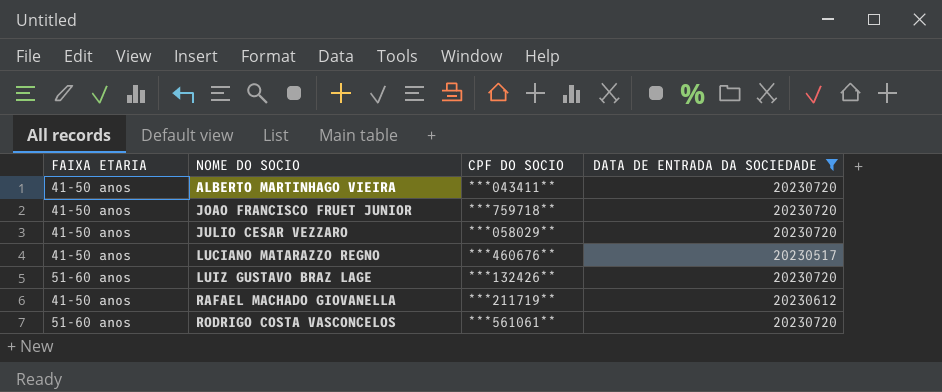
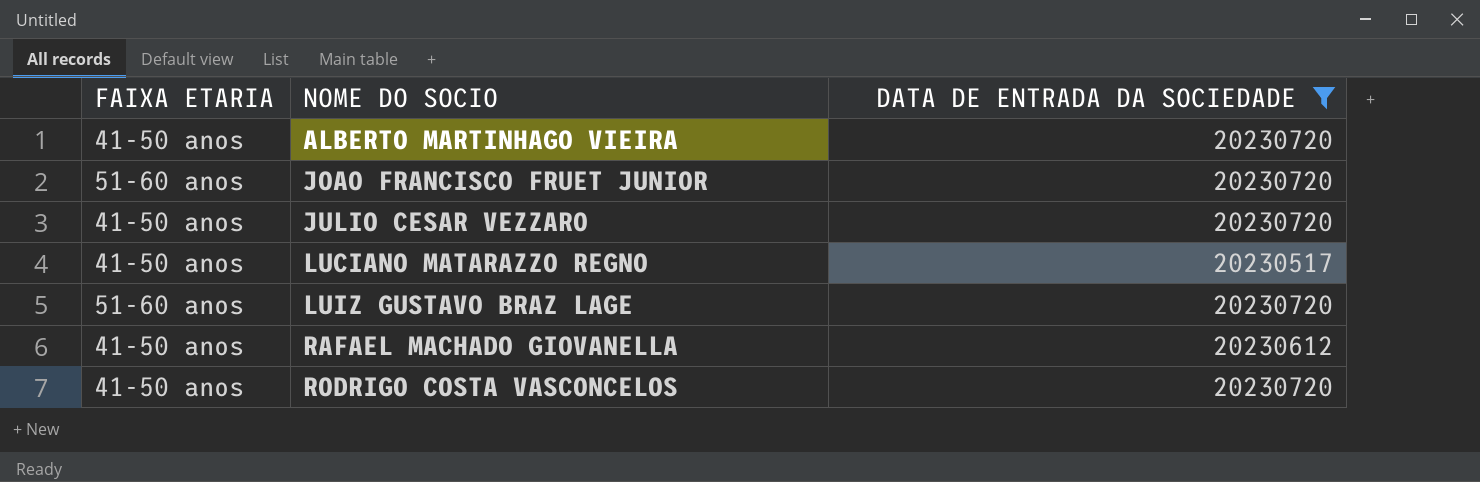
column CPF DO SOCIO | position: 3 -> none
JOAO FRANCISCO FRUET JUNIOR | FAIXA ETARIA: 41-50 anos -> 51-60 anos
RODRIGO COSTA VASCONCELOS | FAIXA ETARIA: 51-60 anos -> 41-50 anos

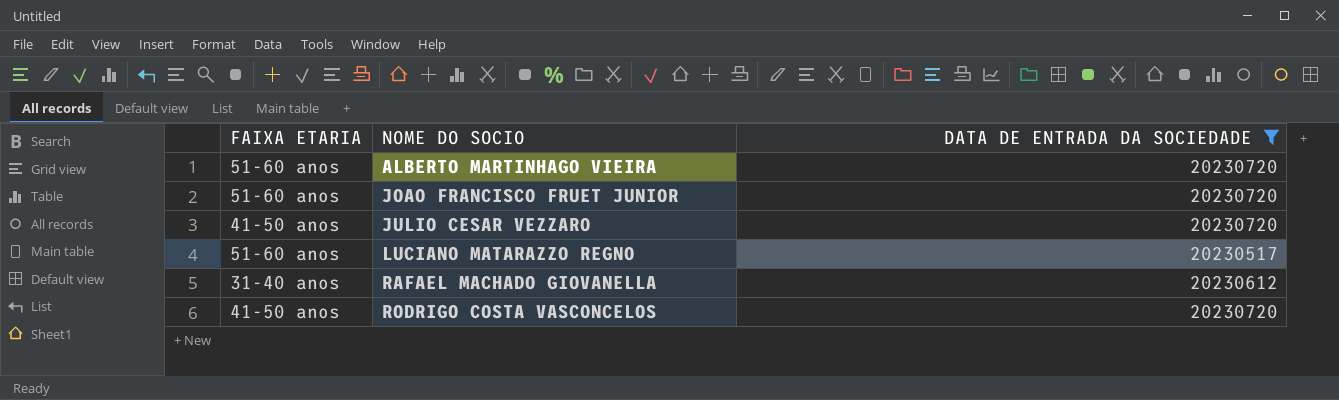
row LUIZ GUSTAVO BRAZ LAGE: 51-60 anos | 20230720 -> none
ALBERTO MARTINHAGO VIEIRA | FAIXA ETARIA: 41-50 anos -> 51-60 anos
LUCIANO MATARAZZO REGNO | FAIXA ETARIA: 41-50 anos -> 51-60 anos
RAFAEL MACHADO GIOVANELLA | FAIXA ETARIA: 41-50 anos -> 31-40 anos

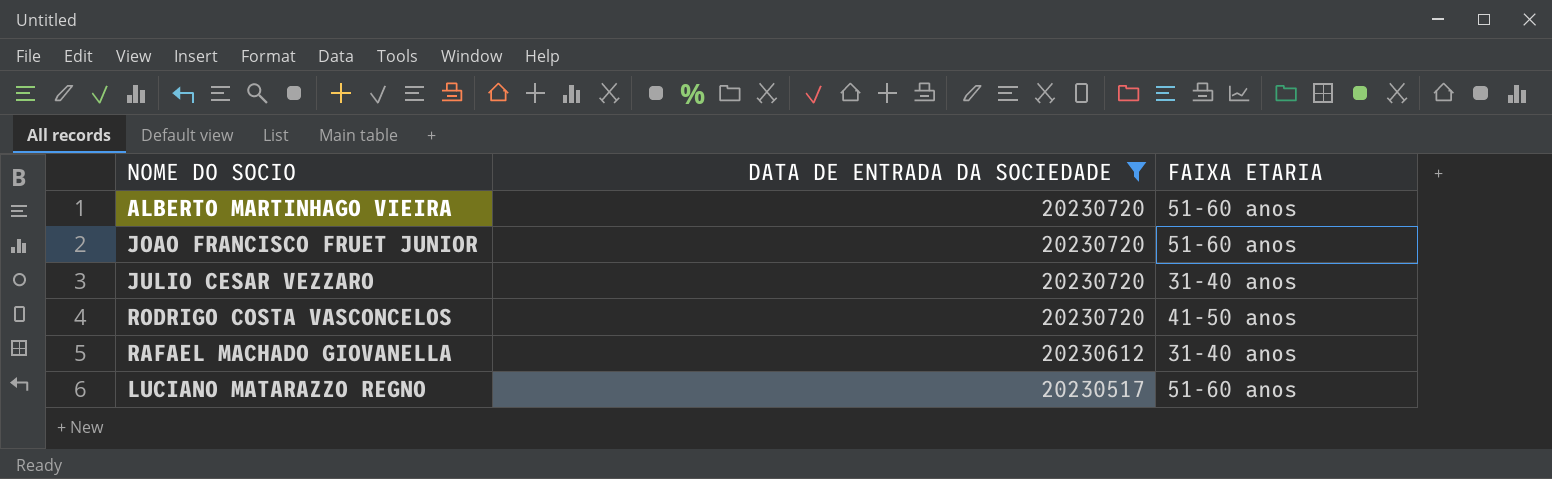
row order: NOME DO SOCIO ascending -> DATA DE ENTRADA DA SOCIEDADE descending
column FAIXA ETARIA | position: 1 -> 3
JULIO CESAR VEZZARO | FAIXA ETARIA: 41-50 anos -> 31-40 anos

